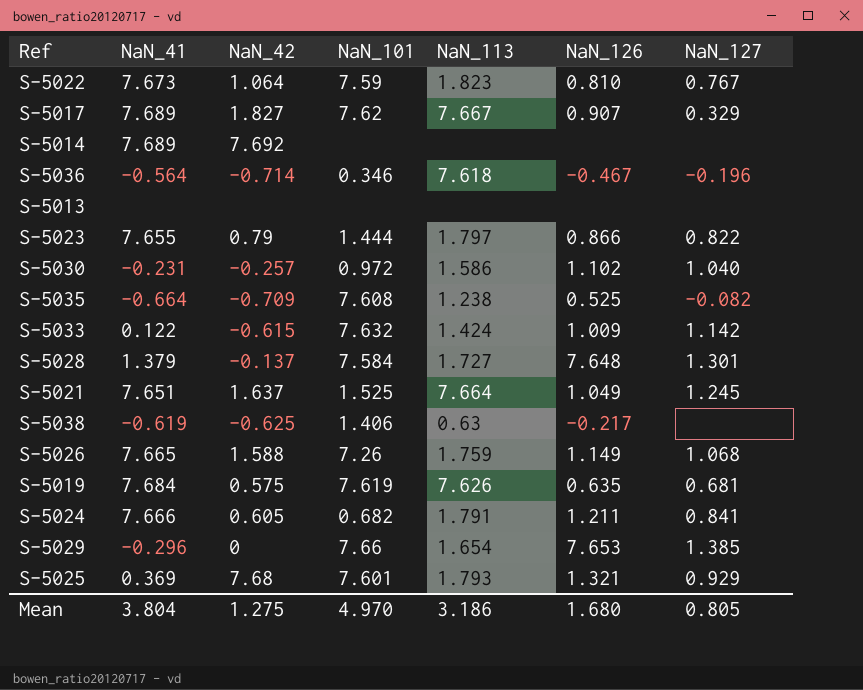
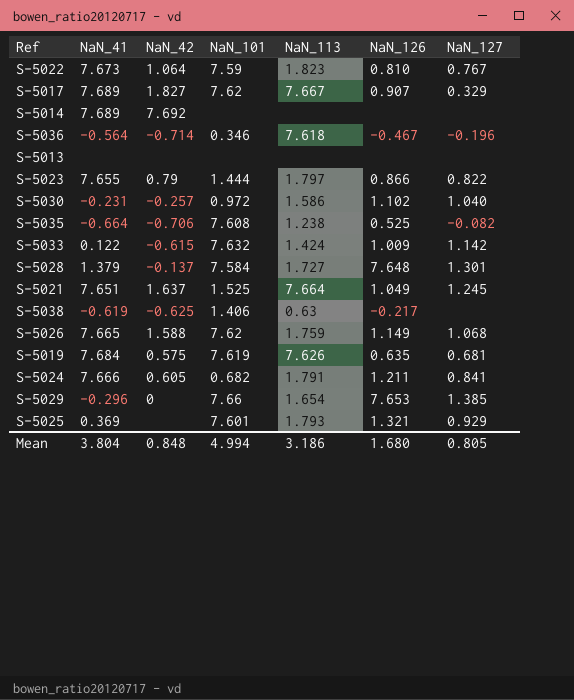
S-5035 | NaN_42: -0.709 -> -0.706
S-5026 | NaN_101: 7.26 -> 7.62
S-5025 | NaN_42: 7.68 -> none
Mean | NaN_42: 1.275 -> 0.848
Mean | NaN_101: 4.970 -> 4.994

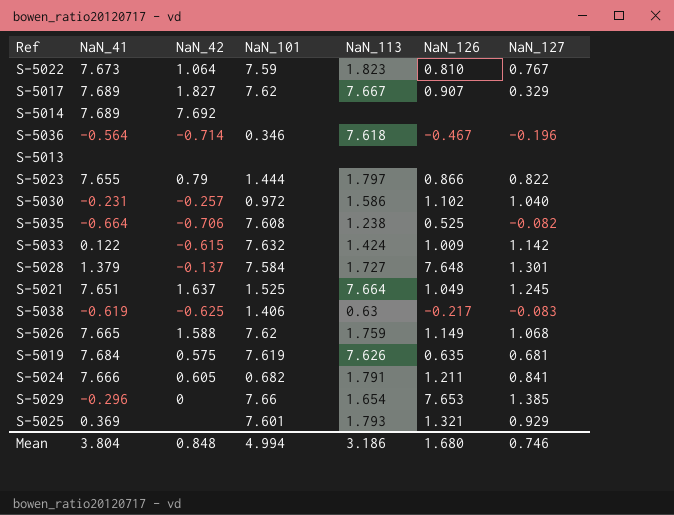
S-5038 | NaN_127: none -> -0.083
Mean | NaN_127: 0.805 -> 0.746

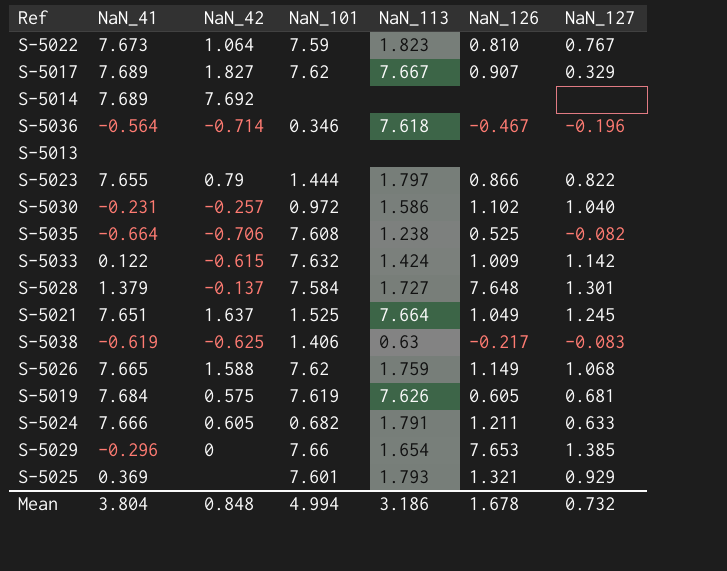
S-5019 | NaN_126: 0.635 -> 0.605
S-5024 | NaN_127: 0.841 -> 0.633
Mean | NaN_126: 1.680 -> 1.678
Mean | NaN_127: 0.746 -> 0.732

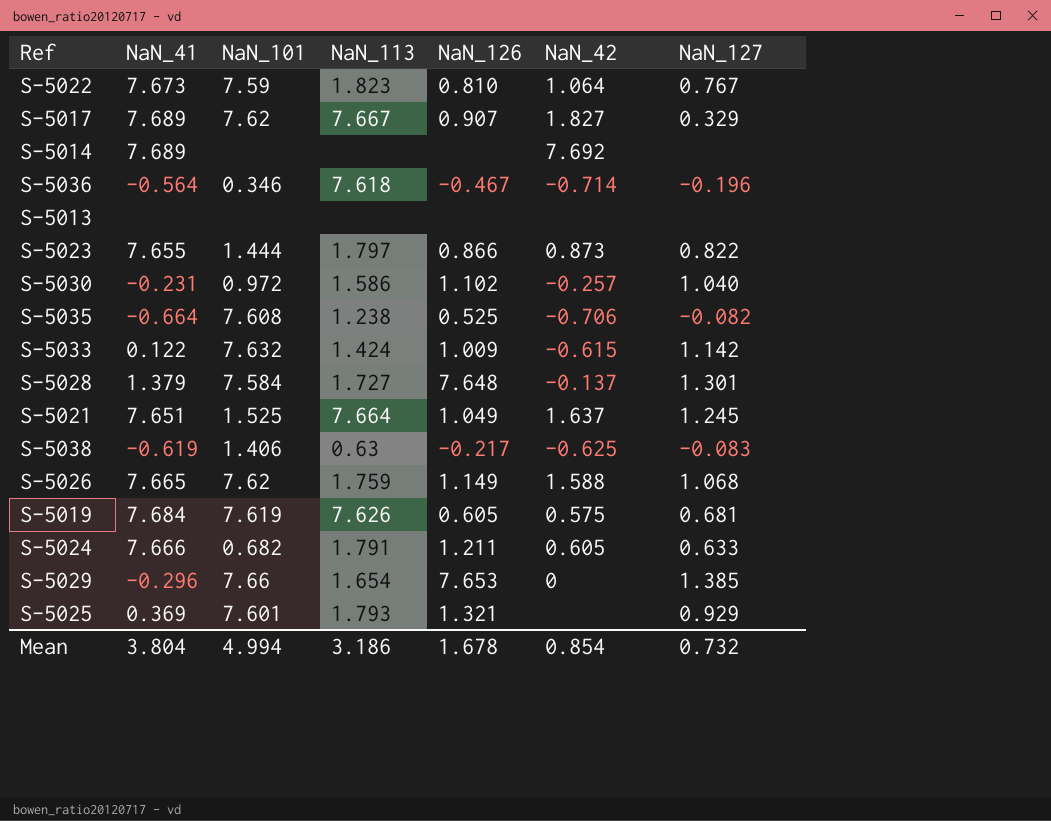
column NaN_42 | position: 3 -> 6
S-5023 | NaN_42: 0.79 -> 0.873
Mean | NaN_42: 0.848 -> 0.854

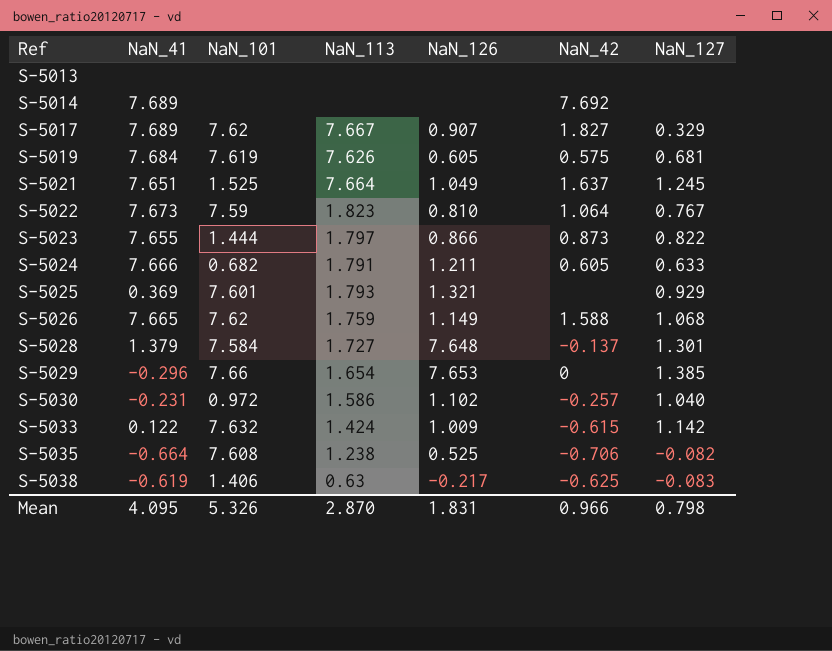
row order: none -> Ref ascending
row S-5036: -0.564 | 0.346 | 7.618 | -0.467 | -0.714 | -0.196 -> none
Mean | NaN_41: 3.804 -> 4.095
Mean | NaN_101: 4.994 -> 5.326
Mean | NaN_113: 3.186 -> 2.870
Mean | NaN_126: 1.678 -> 1.831
Mean | NaN_42: 0.854 -> 0.966
Mean | NaN_127: 0.732 -> 0.798

